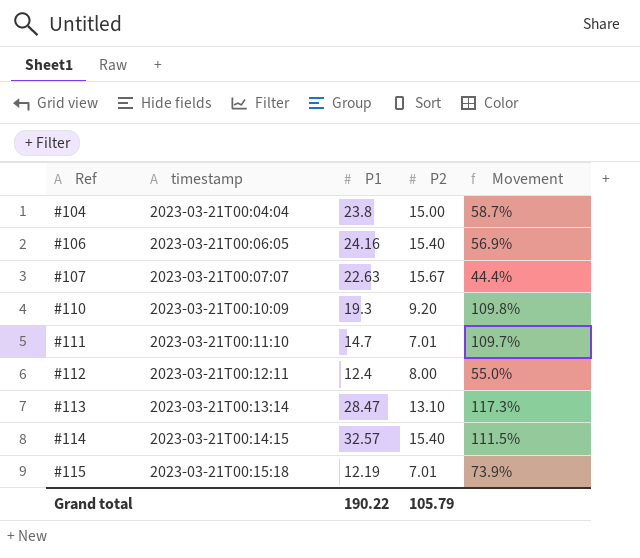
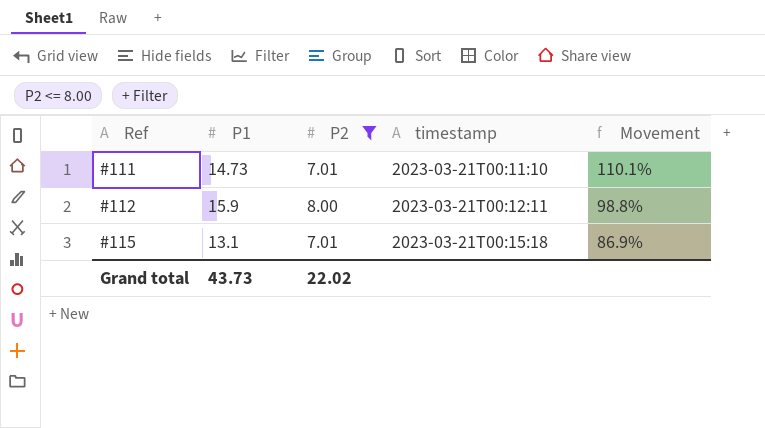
filter: none -> P2 <= 8.00
column timestamp | position: 2 -> 4
#111 | P1: 14.7 -> 14.73
#111 | Movement: 109.7% -> 110.1%
#112 | P1: 12.4 -> 15.9
#112 | Movement: 55.0% -> 98.8%
#115 | P1: 12.19 -> 13.1
#115 | Movement: 73.9% -> 86.9%
Grand total | P1: 190.22 -> 43.73
Grand total | P2: 105.79 -> 22.02

